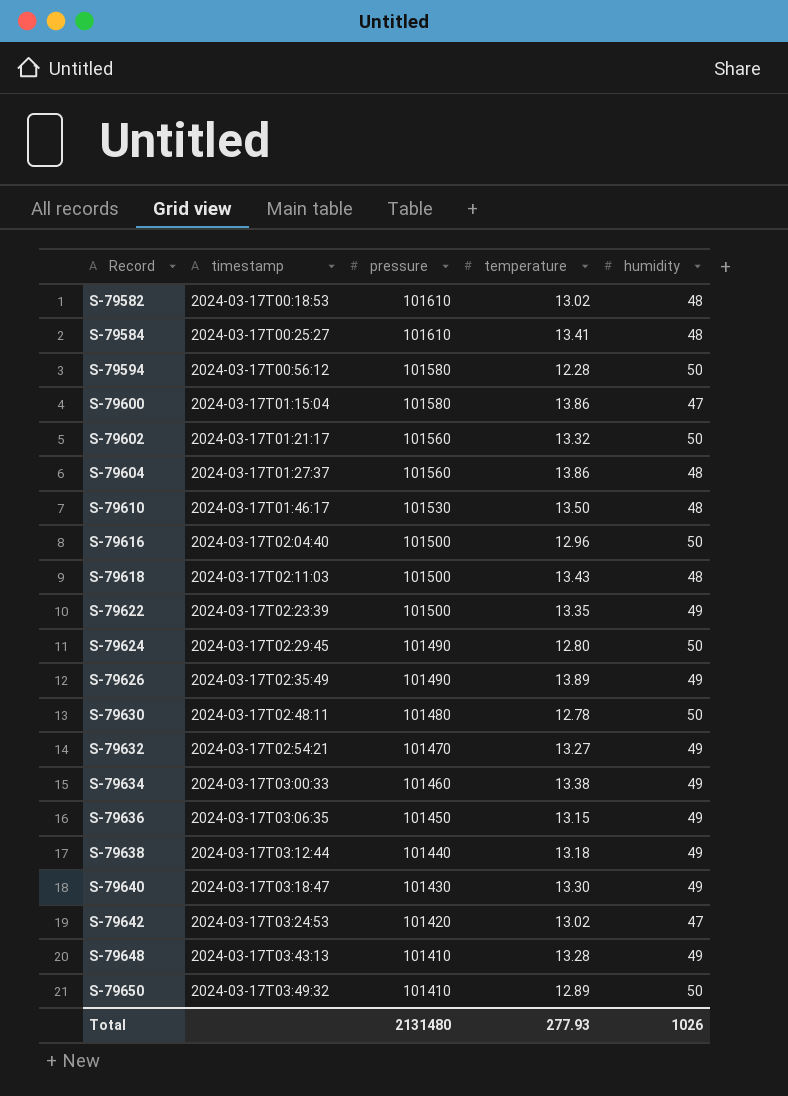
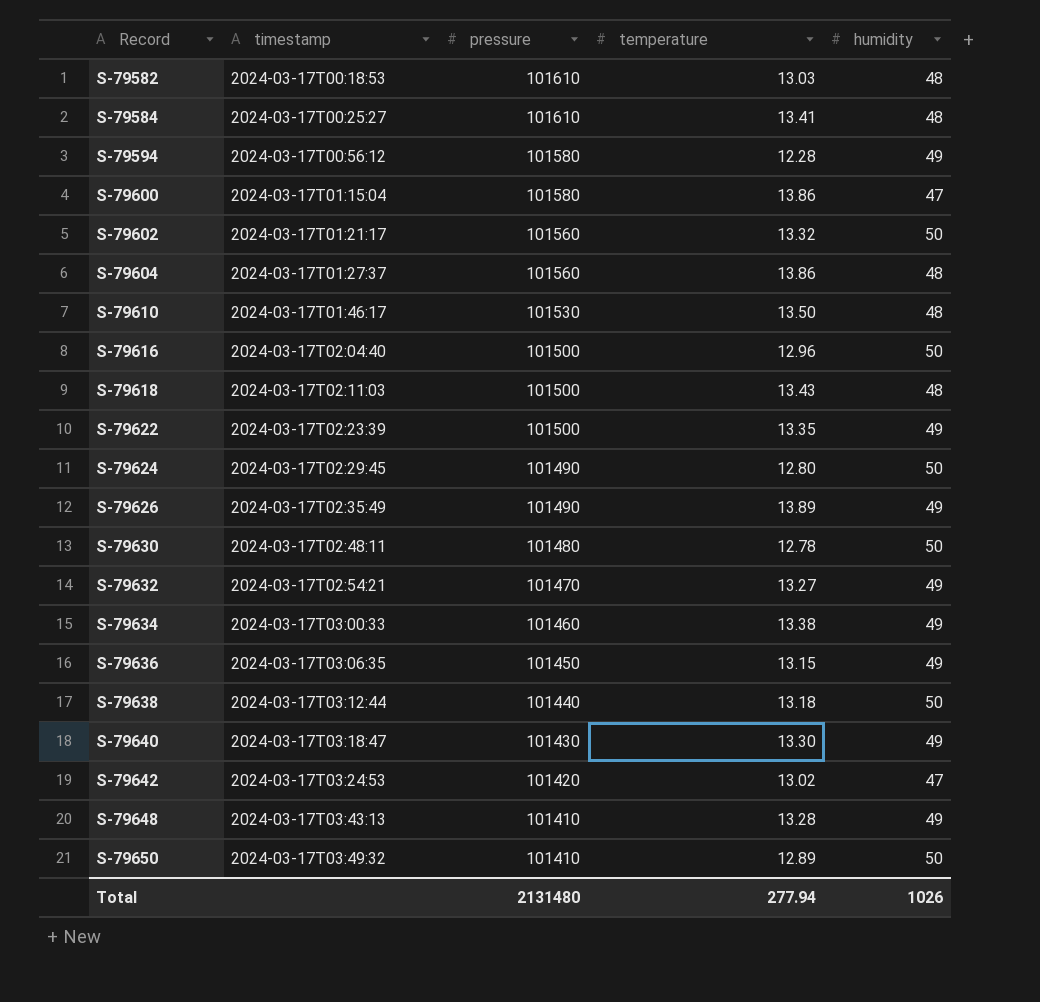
S-79582 | temperature: 13.02 -> 13.03
S-79594 | humidity: 50 -> 49
S-79638 | humidity: 49 -> 50
Total | temperature: 277.93 -> 277.94

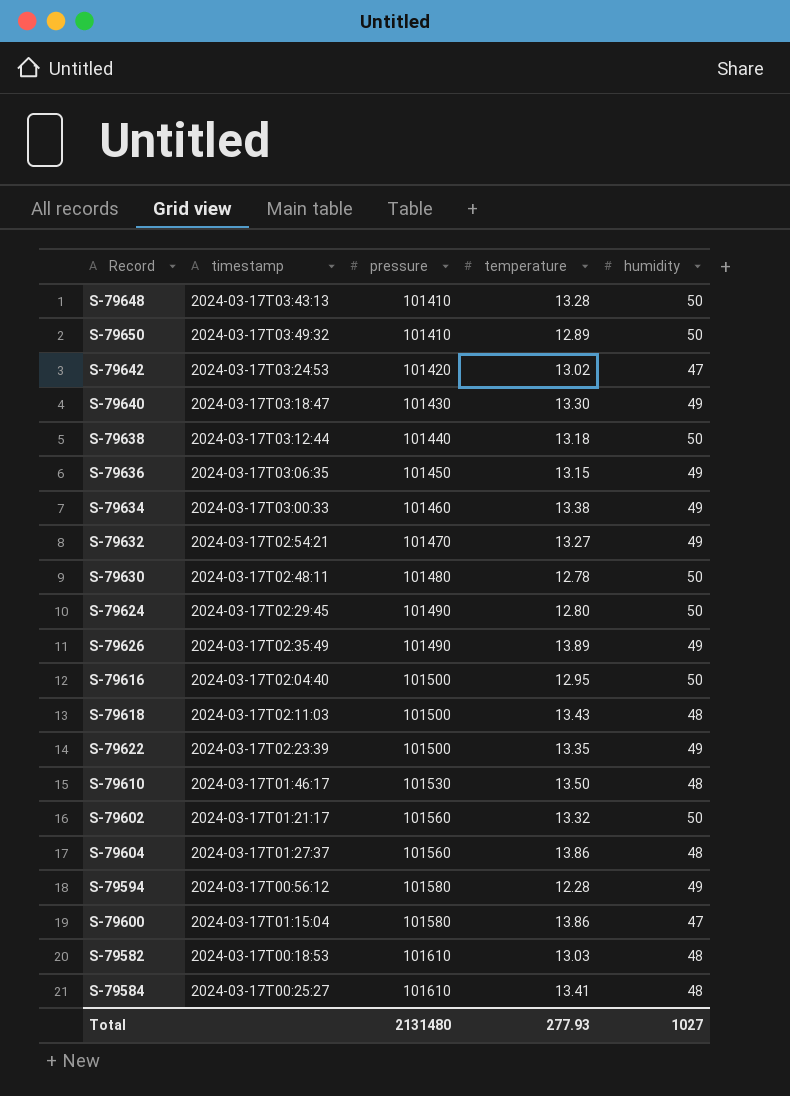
row order: Record ascending -> pressure ascending
S-79648 | humidity: 49 -> 50
S-79616 | temperature: 12.96 -> 12.95
Total | temperature: 277.94 -> 277.93
Total | humidity: 1026 -> 1027

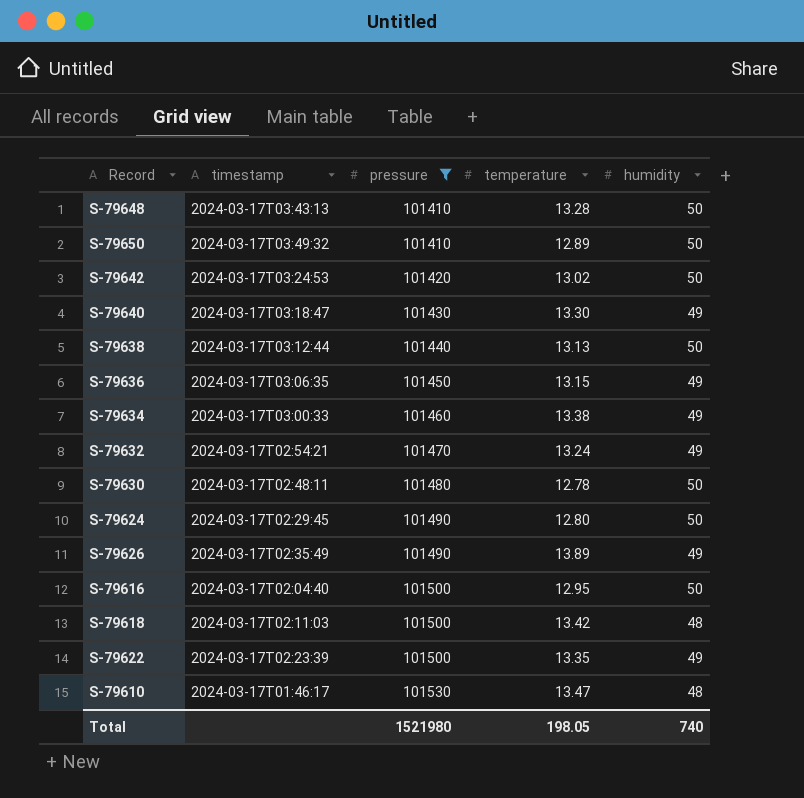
filter: none -> pressure <= 101530
S-79642 | humidity: 47 -> 50
S-79638 | temperature: 13.18 -> 13.13
S-79632 | temperature: 13.27 -> 13.24
S-79618 | temperature: 13.43 -> 13.42
S-79610 | temperature: 13.50 -> 13.47
Total | pressure: 2131480 -> 1521980
Total | temperature: 277.93 -> 198.05
Total | humidity: 1027 -> 740

